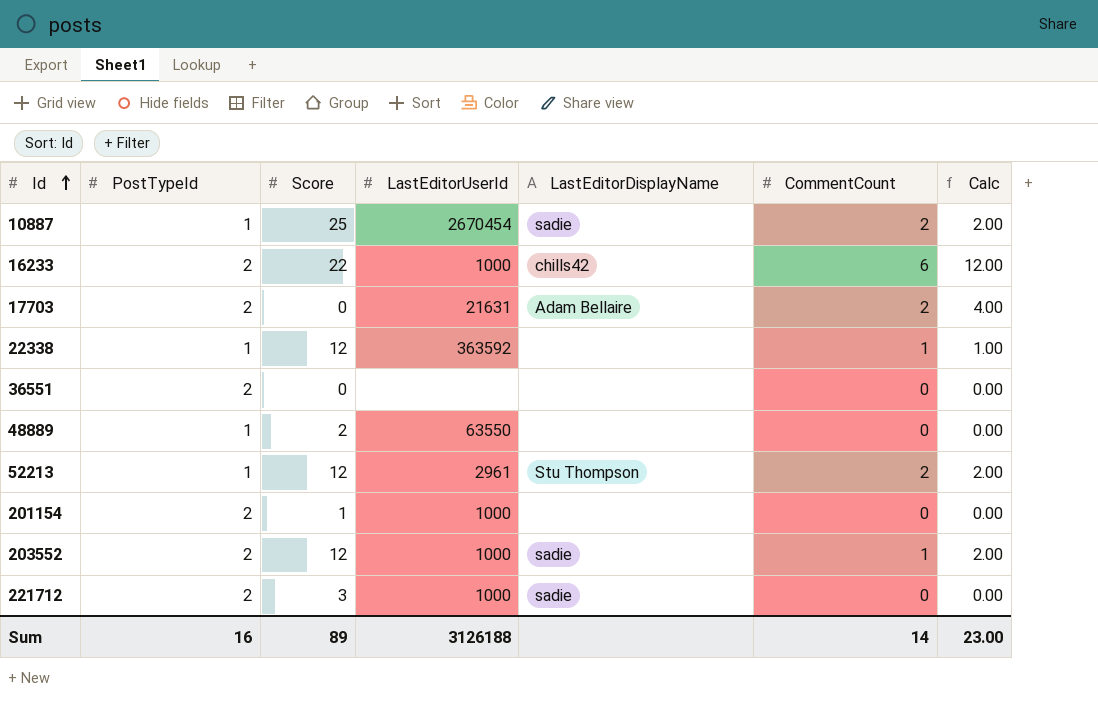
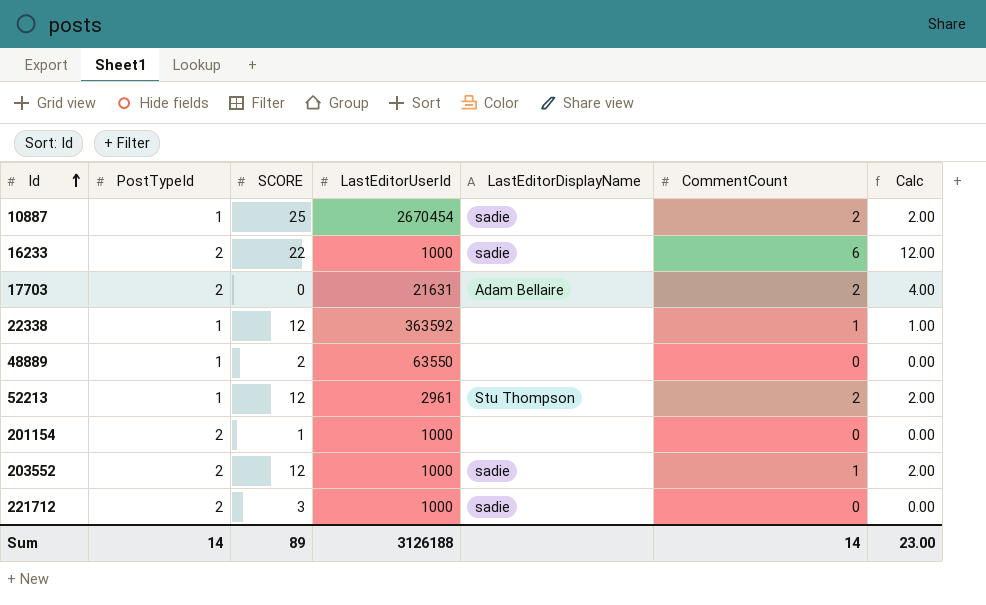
column name: Score -> SCORE
row 36551: 2 | 0 | none | none | 0 | 0.00 -> none
16233 | LastEditorDisplayName: chills42 -> sadie
Sum | PostTypeId: 16 -> 14

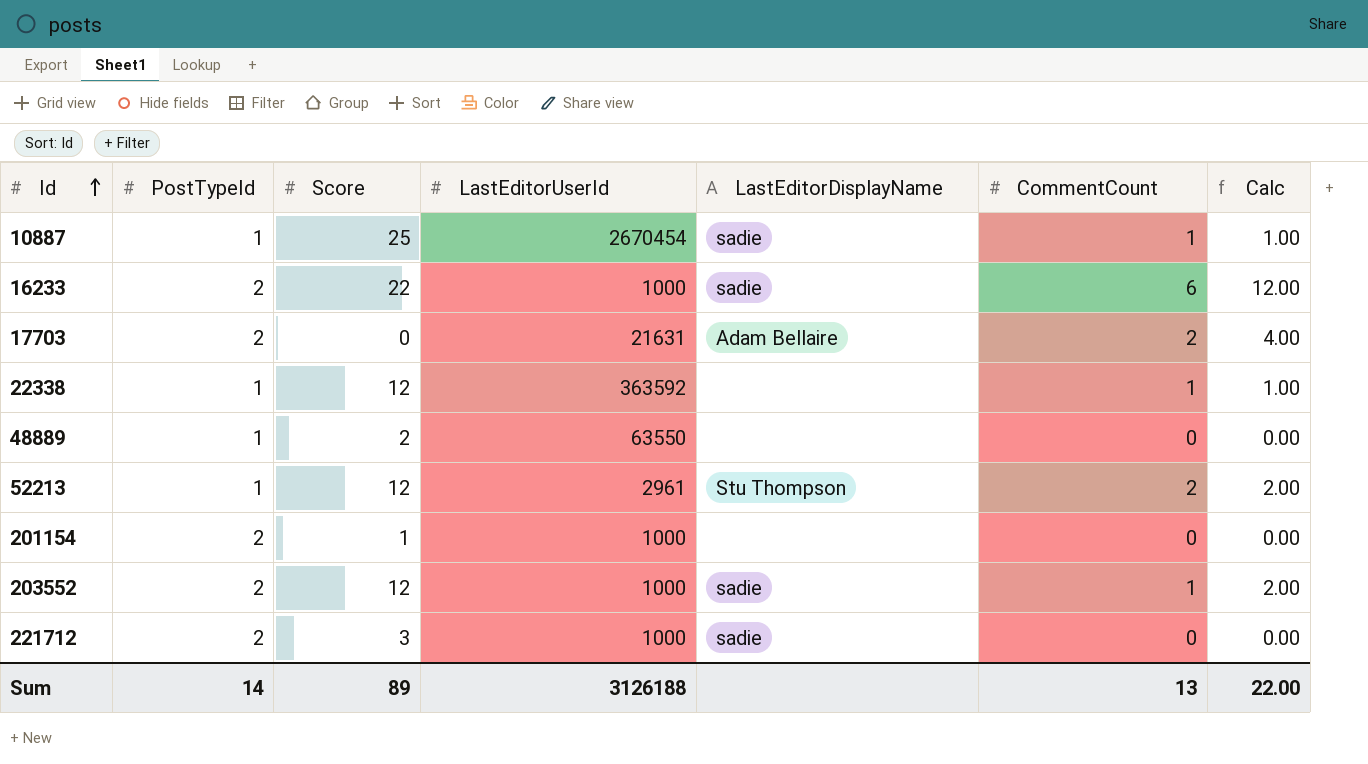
column name: SCORE -> Score
10887 | CommentCount: 2 -> 1
10887 | Calc: 2.00 -> 1.00
Sum | CommentCount: 14 -> 13
Sum | Calc: 23.00 -> 22.00

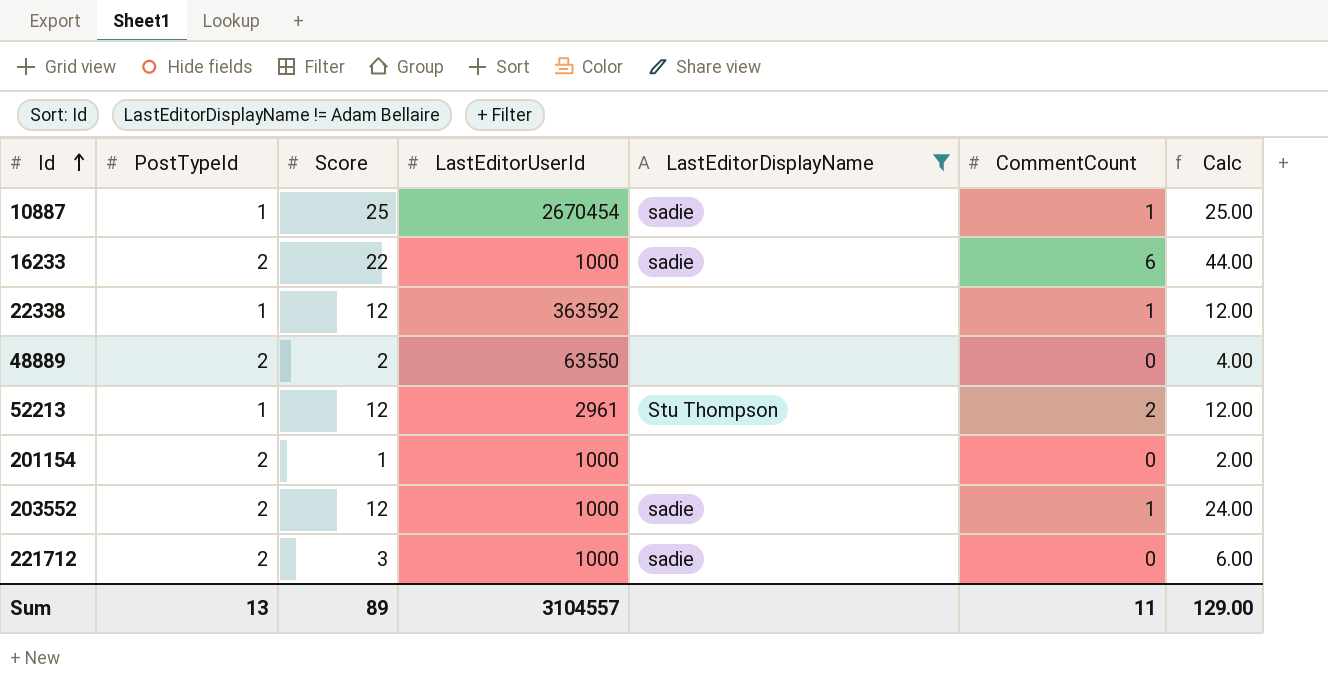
filter: none -> LastEditorDisplayName != Adam Bellaire
column Calc | formula: [PostTypeId] * [CommentCount] -> [PostTypeId] * [Score]
48889 | PostTypeId: 1 -> 2
Sum | PostTypeId: 14 -> 13
Sum | LastEditorUserId: 3126188 -> 3104557
Sum | CommentCount: 13 -> 11
Sum | Calc: 22.00 -> 129.00

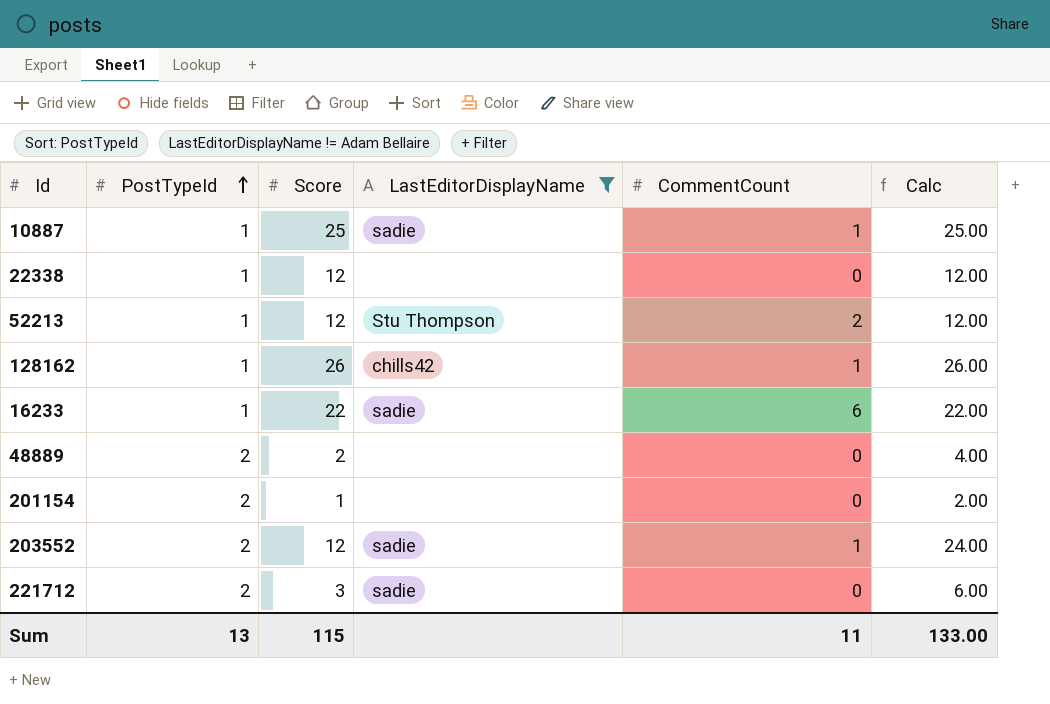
row order: Id ascending -> PostTypeId ascending
column LastEditorUserId | position: 4 -> none
22338 | CommentCount: 1 -> 0
row 128162: none -> 1 | 26 | chills42 | 1 | 26.00
16233 | PostTypeId: 2 -> 1
16233 | Calc: 44.00 -> 22.00
Sum | Score: 89 -> 115
Sum | Calc: 129.00 -> 133.00

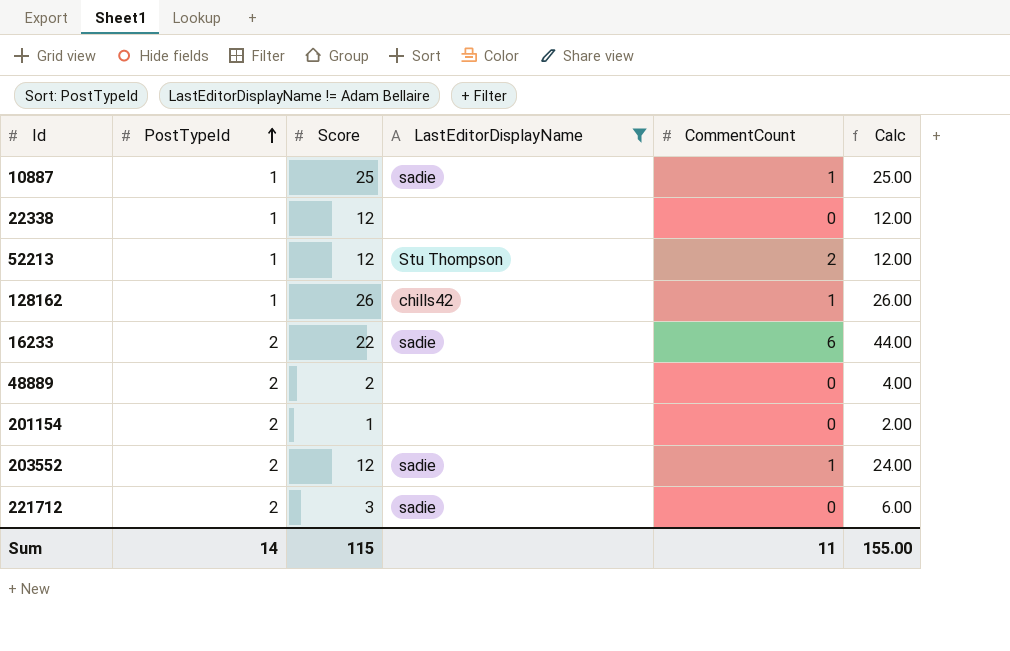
16233 | PostTypeId: 1 -> 2
16233 | Calc: 22.00 -> 44.00
Sum | PostTypeId: 13 -> 14
Sum | Calc: 133.00 -> 155.00

